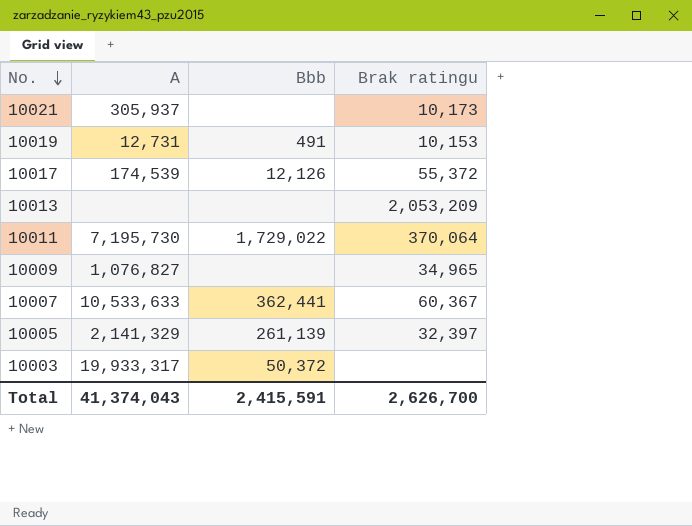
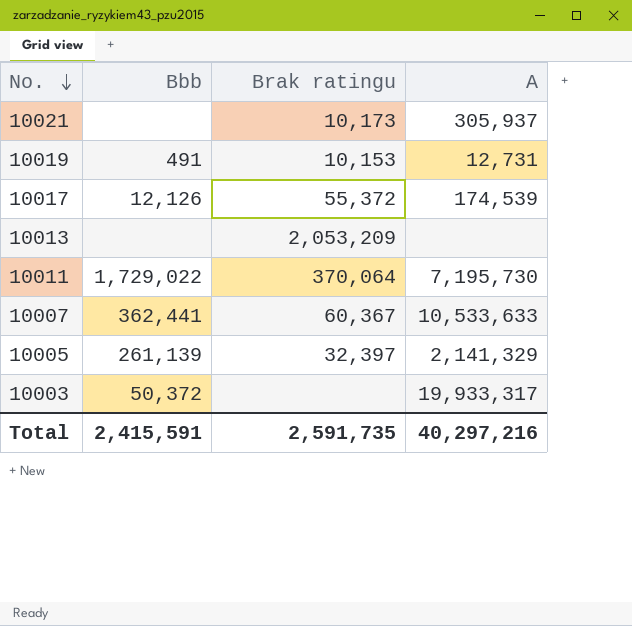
column A | position: 2 -> 4
row 10009: 1,076,827 | none | 34,965 -> none
Total | Brak ratingu: 2,626,700 -> 2,591,735
Total | A: 41,374,043 -> 40,297,216

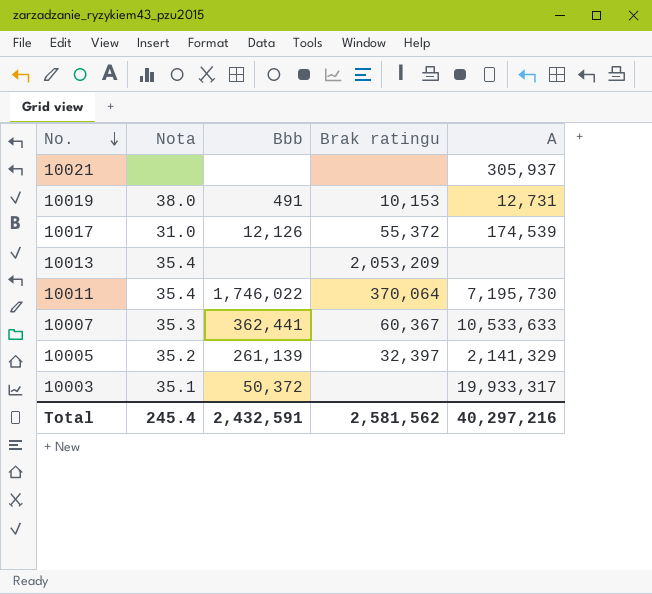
column Nota | position: none -> 2
10021 | Brak ratingu: 10,173 -> none
10011 | Bbb: 1,729,022 -> 1,746,022
Total | Bbb: 2,415,591 -> 2,432,591
Total | Brak ratingu: 2,591,735 -> 2,581,562

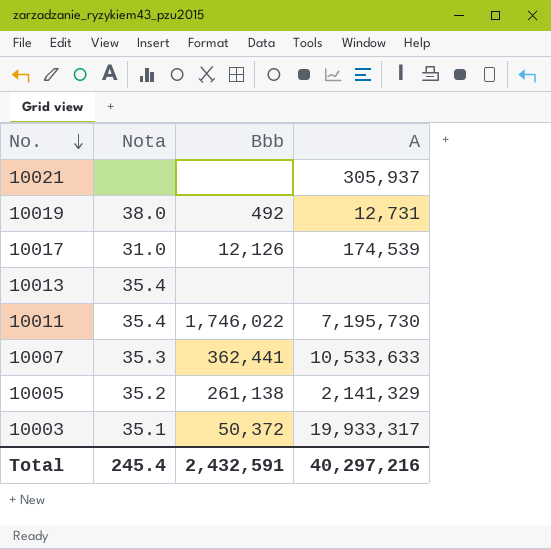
column Brak ratingu | position: 4 -> none
10019 | Bbb: 491 -> 492
10005 | Bbb: 261,139 -> 261,138

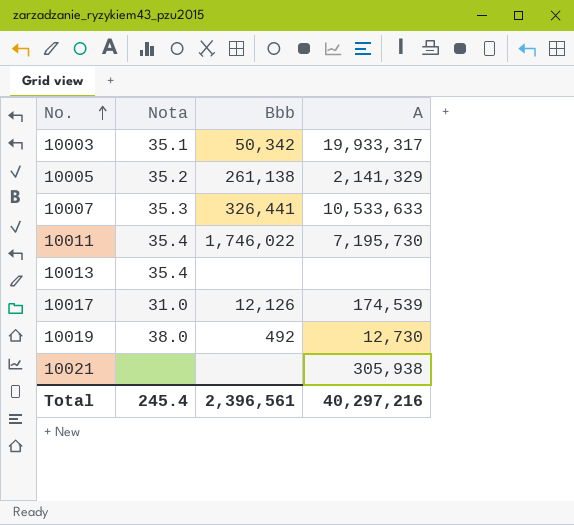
row order: No. descending -> No. ascending
10003 | Bbb: 50,372 -> 50,342
10007 | Bbb: 362,441 -> 326,441
10019 | A: 12,731 -> 12,730
10021 | A: 305,937 -> 305,938
Total | Bbb: 2,432,591 -> 2,396,561

